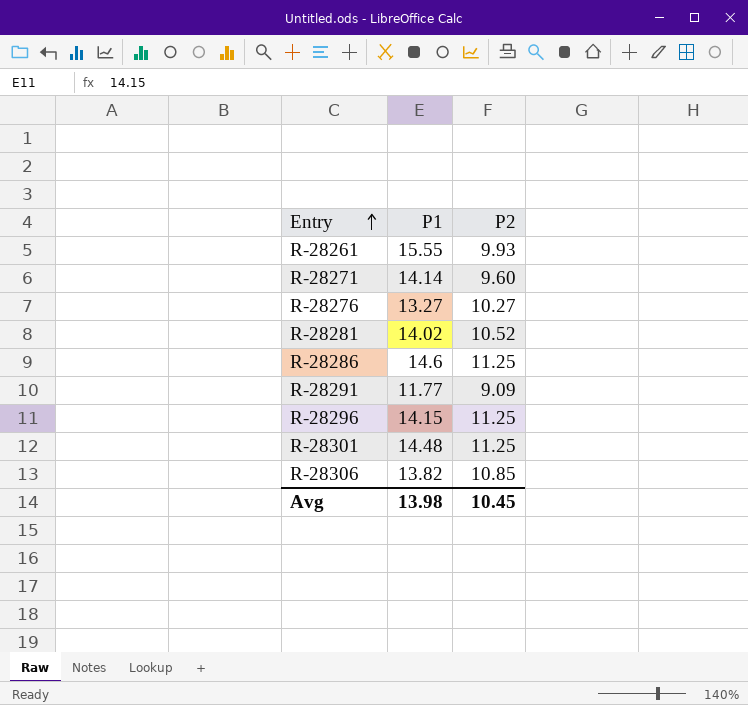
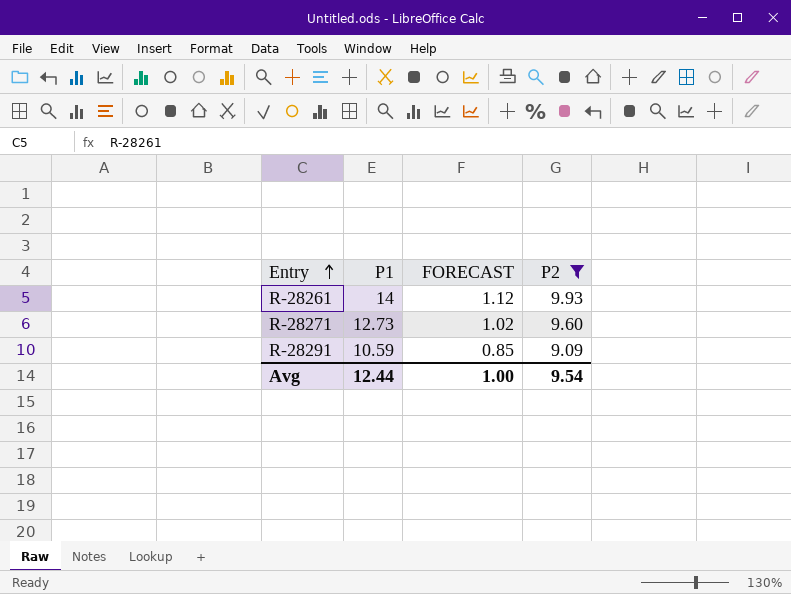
filter: none -> P2 <= 9.93
column FORECAST | formula: none -> [P1] * 0.08
R-28261 | P1: 15.55 -> 14
R-28271 | P1: 14.14 -> 12.73
R-28291 | P1: 11.77 -> 10.59
Avg | P1: 13.98 -> 12.44
Avg | P2: 10.45 -> 9.54

